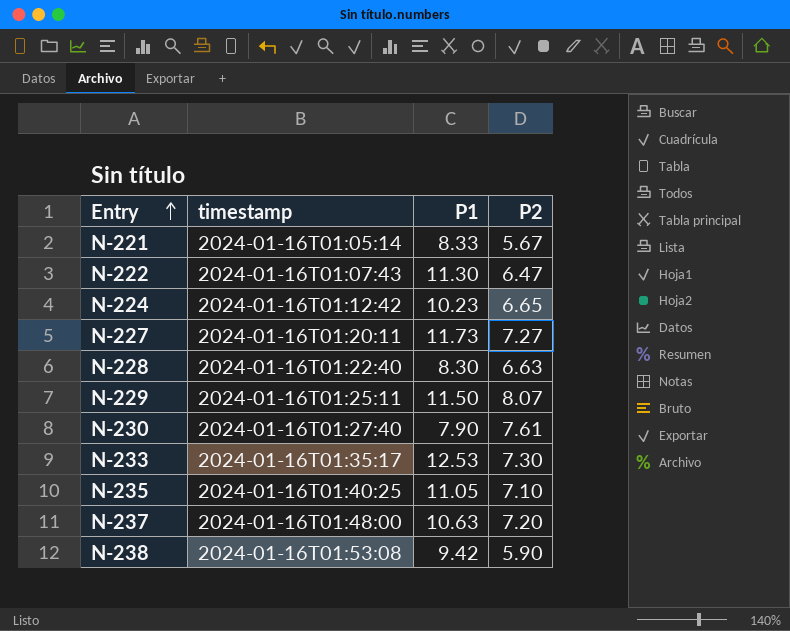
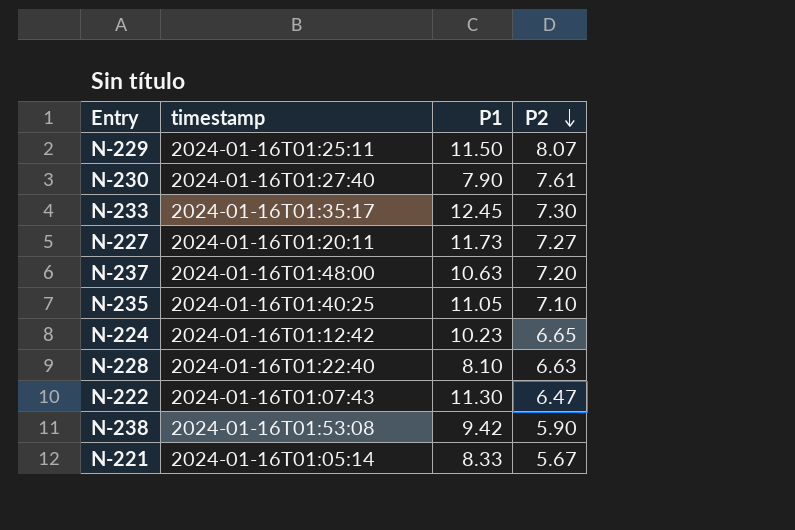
row order: Entry ascending -> P2 descending
N-233 | P1: 12.53 -> 12.45
N-228 | P1: 8.30 -> 8.10

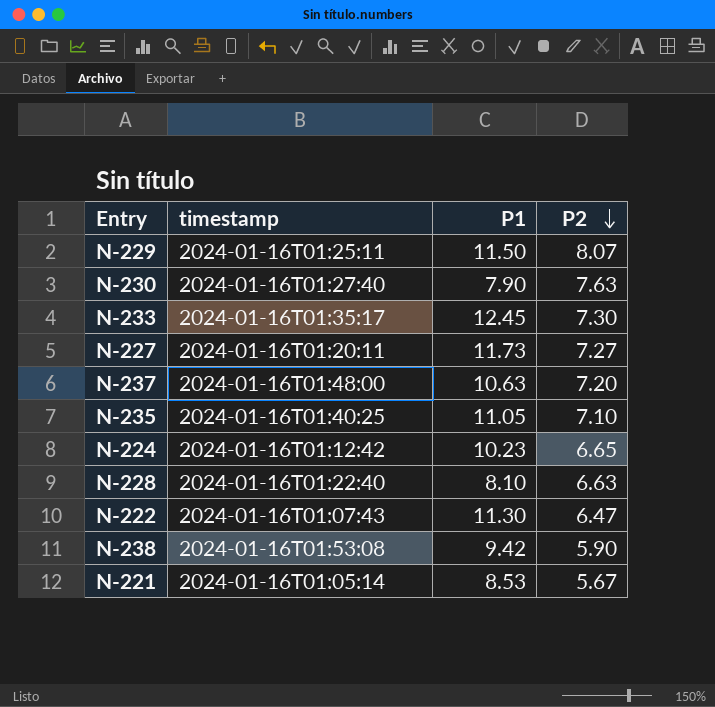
N-230 | P2: 7.61 -> 7.63
N-221 | P1: 8.33 -> 8.53

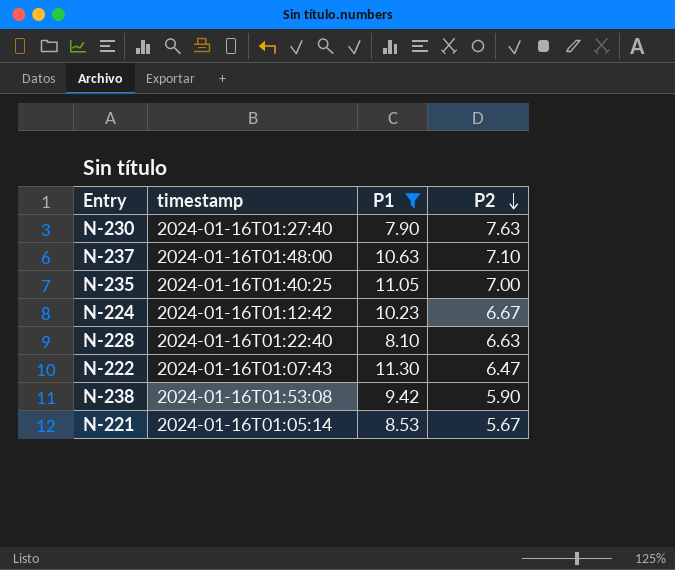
filter: none -> P1 <= 11.30
N-237 | P2: 7.20 -> 7.10
N-235 | P2: 7.10 -> 7.00
N-224 | P2: 6.65 -> 6.67

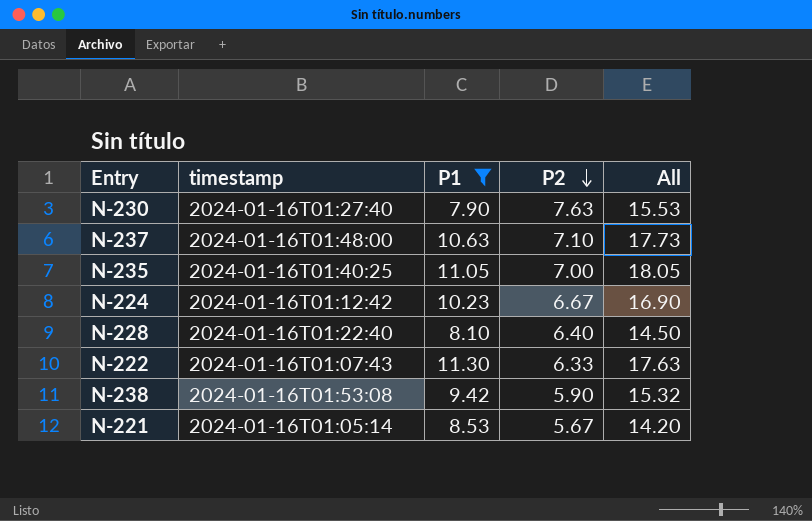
column All | formula: none -> [P1] + [P2]
N-228 | P2: 6.63 -> 6.40
N-222 | P2: 6.47 -> 6.33

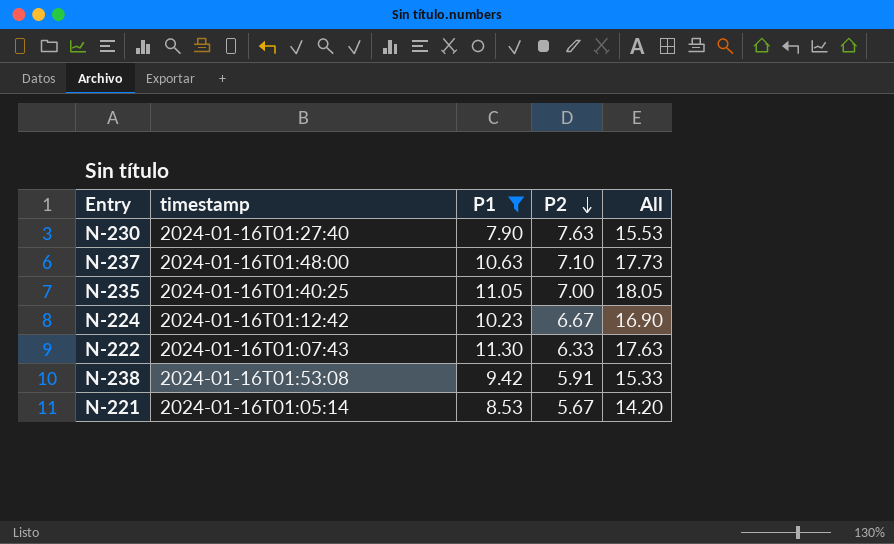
row N-228: 2024-01-16T01:22:40 | 8.10 | 6.40 | 14.50 -> none
N-238 | P2: 5.90 -> 5.91
N-238 | All: 15.32 -> 15.33

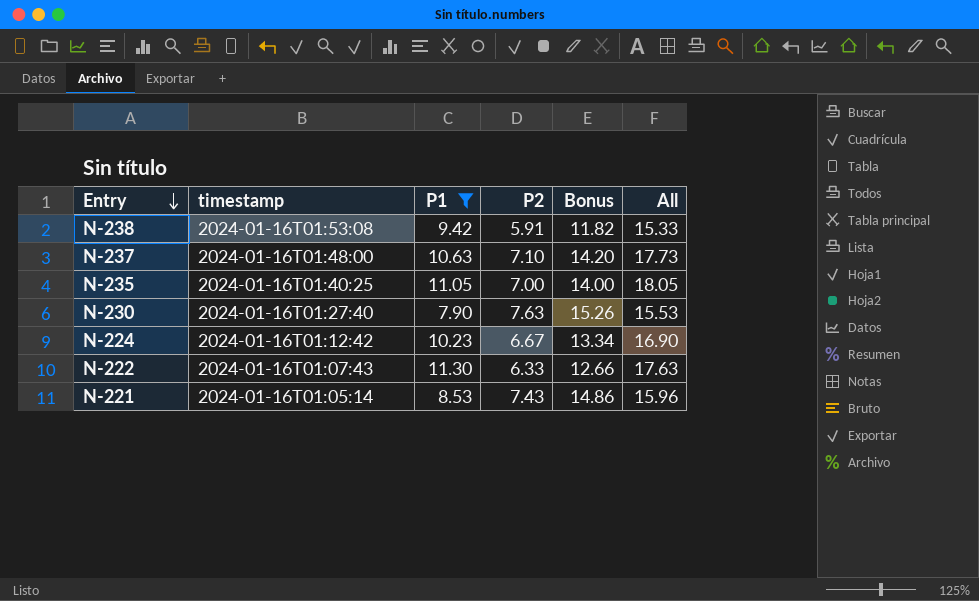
row order: P2 descending -> Entry descending
column Bonus | formula: none -> [P2] * 2
N-221 | P2: 5.67 -> 7.43
N-221 | All: 14.20 -> 15.96

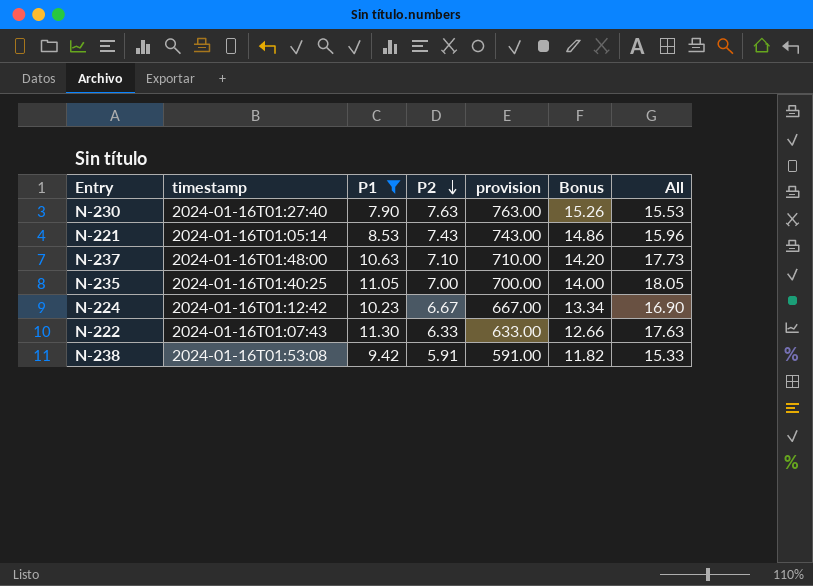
row order: Entry descending -> P2 descending
column provision | formula: none -> [P2] * 100

